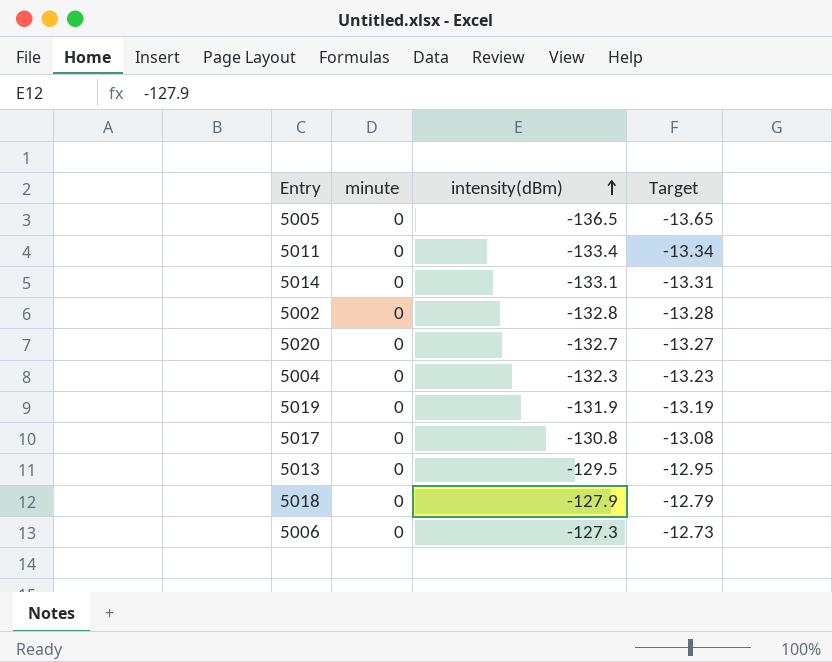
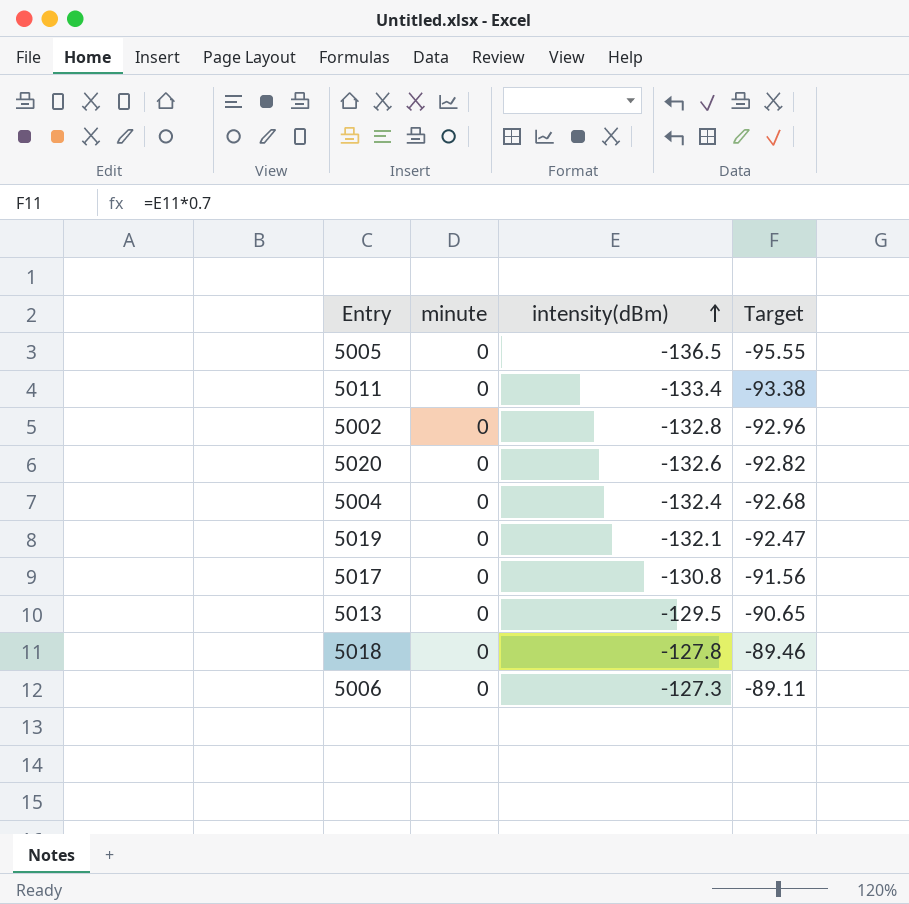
column Target | formula: [intensity(dBm)] * 0.1 -> [intensity(dBm)] * 0.7
row 5014: 0 | -133.1 | -13.31 -> none
5020 | intensity(dBm): -132.7 -> -132.6
5004 | intensity(dBm): -132.3 -> -132.4
5019 | intensity(dBm): -131.9 -> -132.1
5018 | intensity(dBm): -127.9 -> -127.8

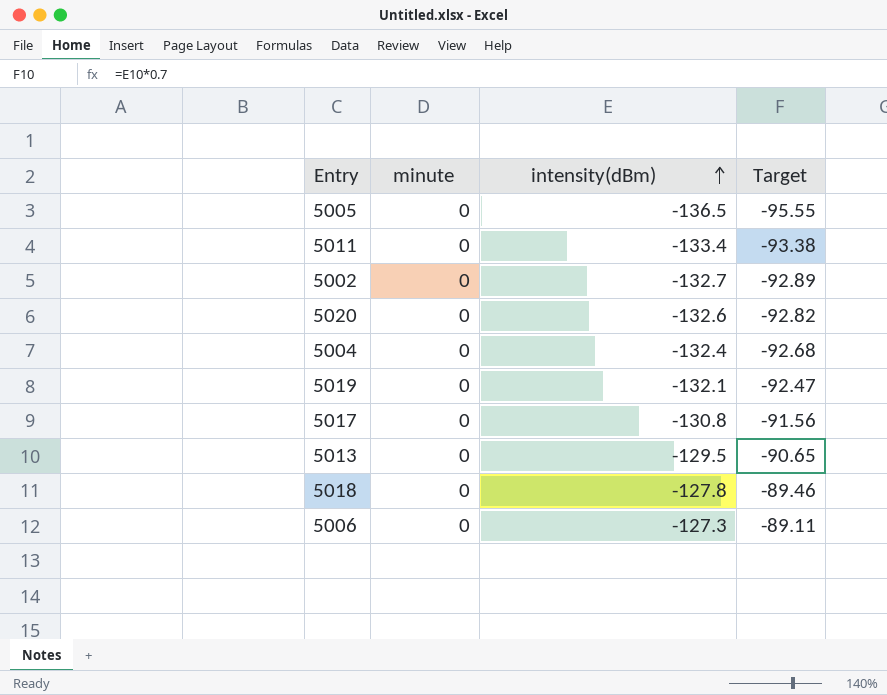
5002 | intensity(dBm): -132.8 -> -132.7
5002 | Target: -92.96 -> -92.89

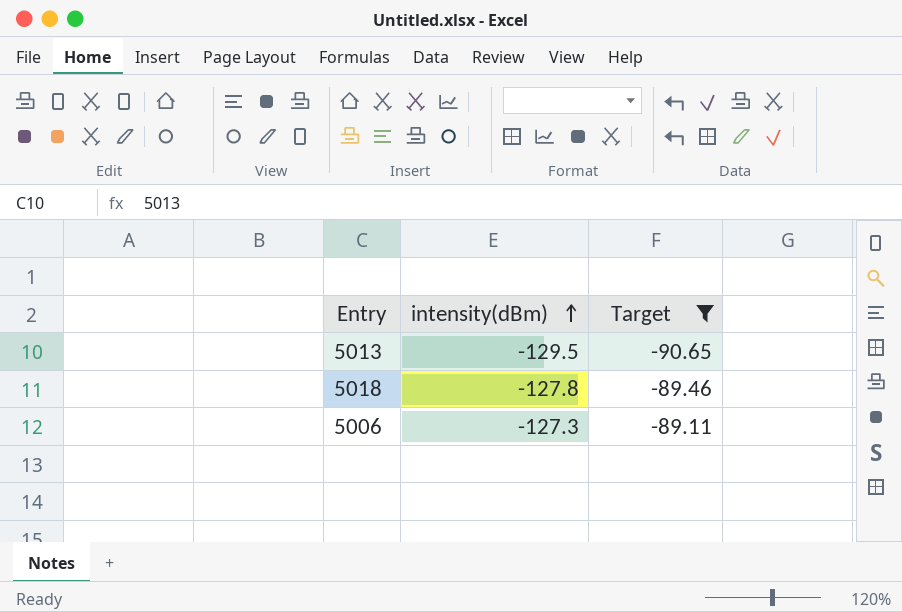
filter: none -> Target >= -90.65
column minute | position: 2 -> none

